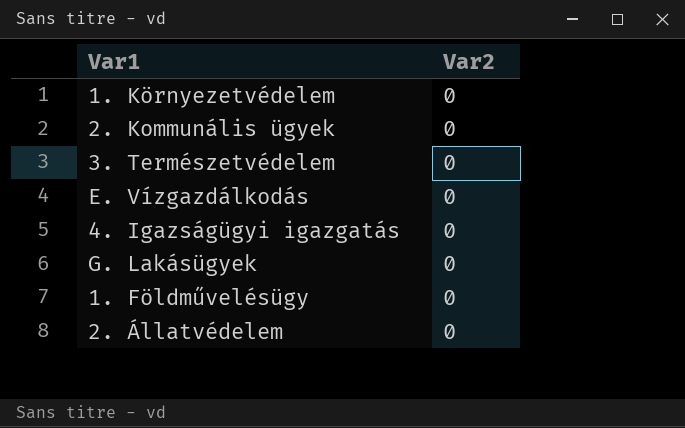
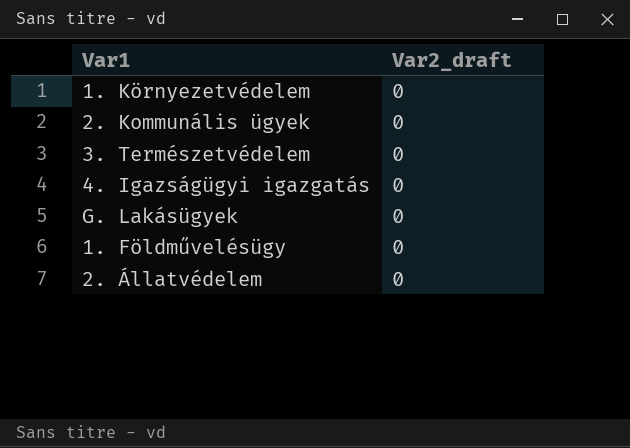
column name: Var2 -> Var2_draft
row E. Vízgazdálkodás: 0 -> none

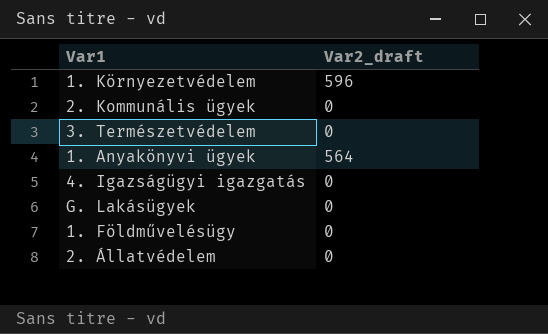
1. Környezetvédelem | Var2_draft: 0 -> 596
row 1. Anyakönyvi ügyek: none -> 564

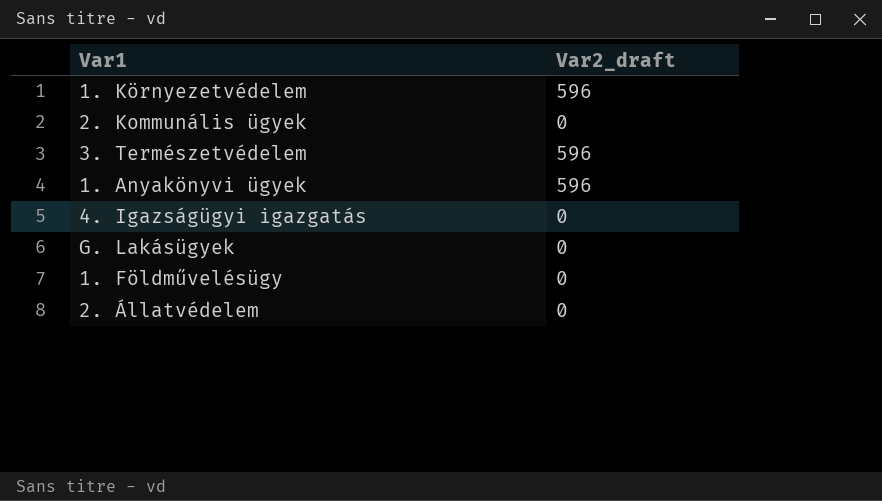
3. Természetvédelem | Var2_draft: 0 -> 596
1. Anyakönyvi ügyek | Var2_draft: 564 -> 596

